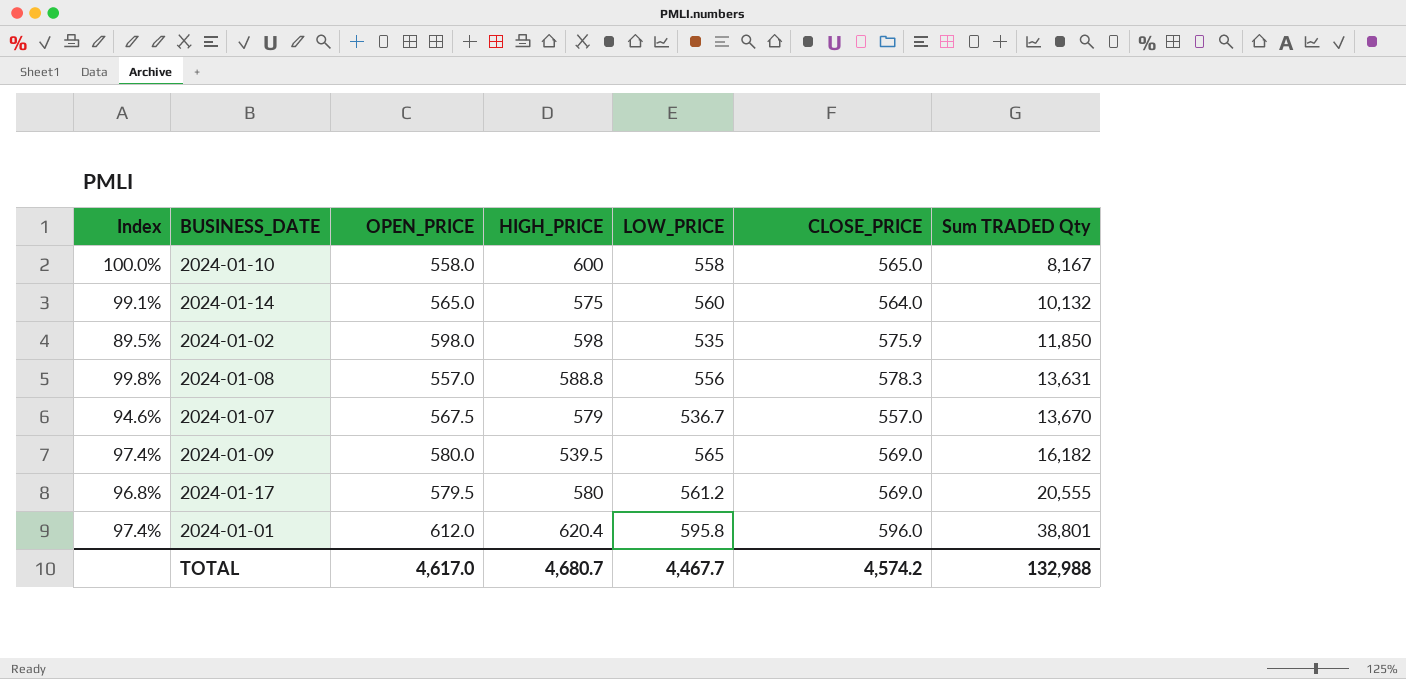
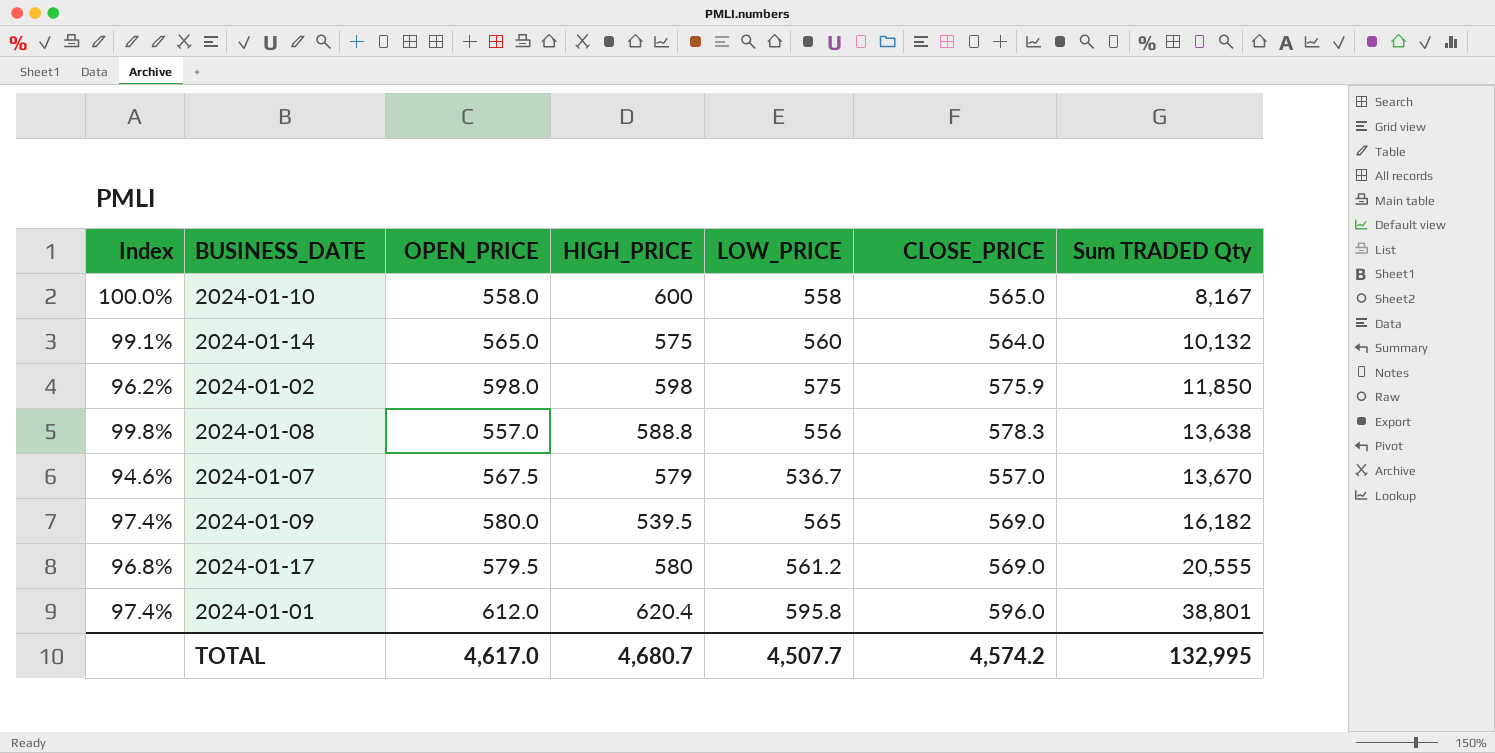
2024-01-02 | Index: 89.5% -> 96.2%
2024-01-02 | LOW_PRICE: 535 -> 575
2024-01-08 | Sum TRADED Qty: 13,631 -> 13,638
TOTAL | LOW_PRICE: 4,467.7 -> 4,507.7
TOTAL | Sum TRADED Qty: 132,988 -> 132,995

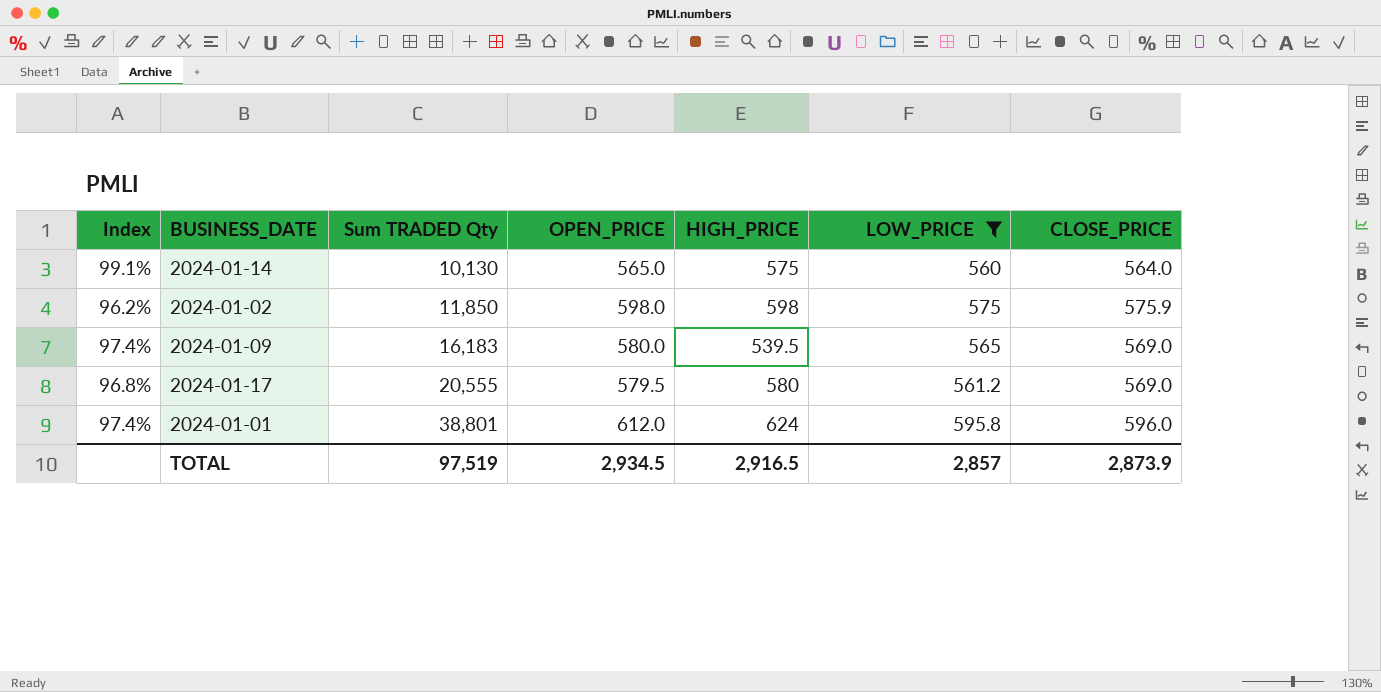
filter: none -> LOW_PRICE >= 560
column Sum TRADED Qty | position: 7 -> 3
2024-01-14 | Sum TRADED Qty: 10,132 -> 10,130
2024-01-09 | Sum TRADED Qty: 16,182 -> 16,183
2024-01-01 | HIGH_PRICE: 620.4 -> 624
TOTAL | Sum TRADED Qty: 132,995 -> 97,519
TOTAL | OPEN_PRICE: 4,617.0 -> 2,934.5
TOTAL | HIGH_PRICE: 4,680.7 -> 2,916.5
TOTAL | LOW_PRICE: 4,507.7 -> 2,857
TOTAL | CLOSE_PRICE: 4,574.2 -> 2,873.9

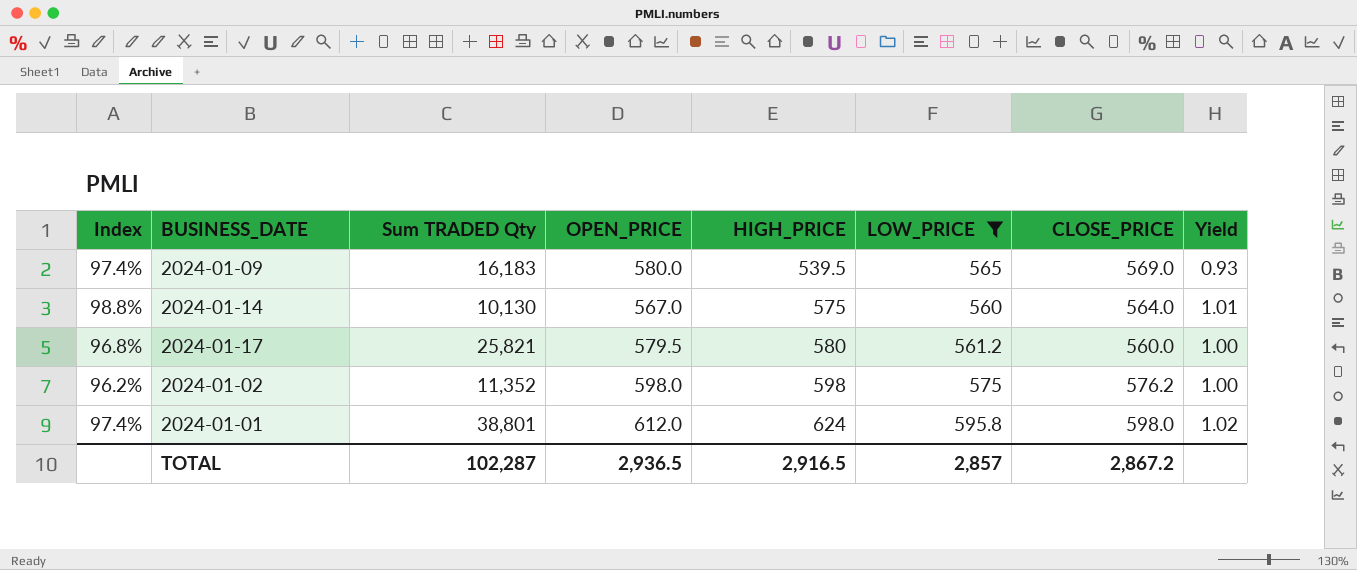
row order: Sum TRADED Qty ascending -> HIGH_PRICE ascending
column Yield | formula: none -> [HIGH_PRICE] / [OPEN_PRICE]
2024-01-14 | Index: 99.1% -> 98.8%
2024-01-14 | OPEN_PRICE: 565.0 -> 567.0
2024-01-17 | Sum TRADED Qty: 20,555 -> 25,821
2024-01-17 | CLOSE_PRICE: 569.0 -> 560.0
2024-01-02 | Sum TRADED Qty: 11,850 -> 11,352
2024-01-02 | CLOSE_PRICE: 575.9 -> 576.2
2024-01-01 | CLOSE_PRICE: 596.0 -> 598.0
TOTAL | Sum TRADED Qty: 97,519 -> 102,287
TOTAL | OPEN_PRICE: 2,934.5 -> 2,936.5
TOTAL | CLOSE_PRICE: 2,873.9 -> 2,867.2

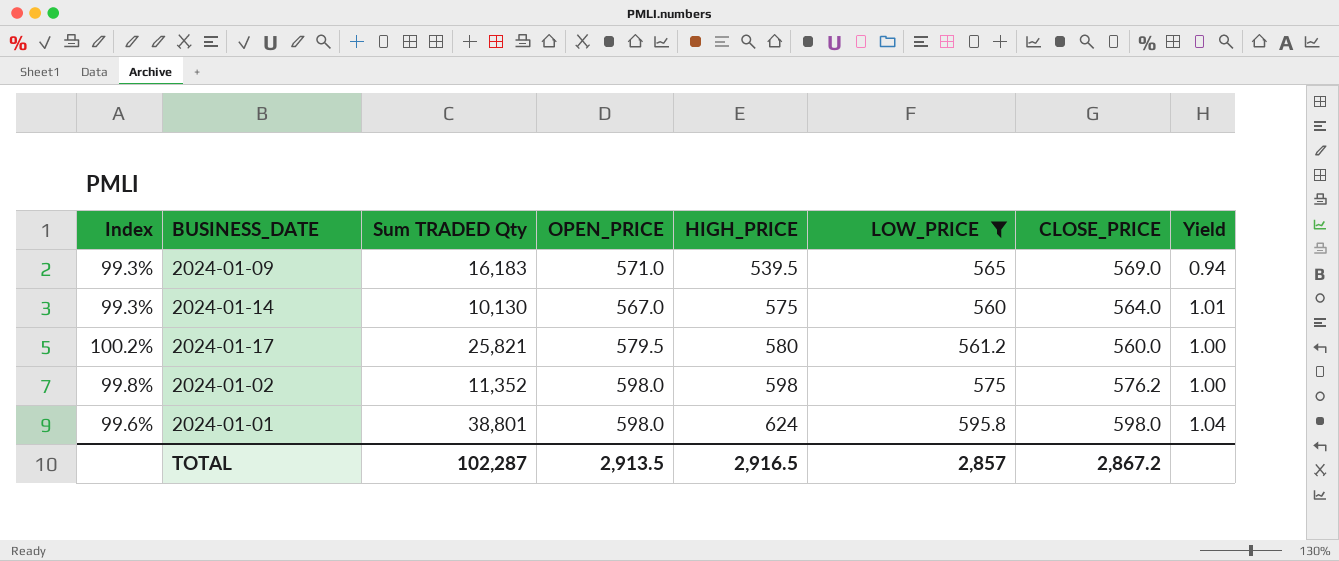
column Index | formula: [LOW_PRICE] / [OPEN_PRICE] -> [LOW_PRICE] / [CLOSE_PRICE]
2024-01-09 | OPEN_PRICE: 580.0 -> 571.0
2024-01-09 | Yield: 0.93 -> 0.94
2024-01-01 | OPEN_PRICE: 612.0 -> 598.0
2024-01-01 | Yield: 1.02 -> 1.04
TOTAL | OPEN_PRICE: 2,936.5 -> 2,913.5

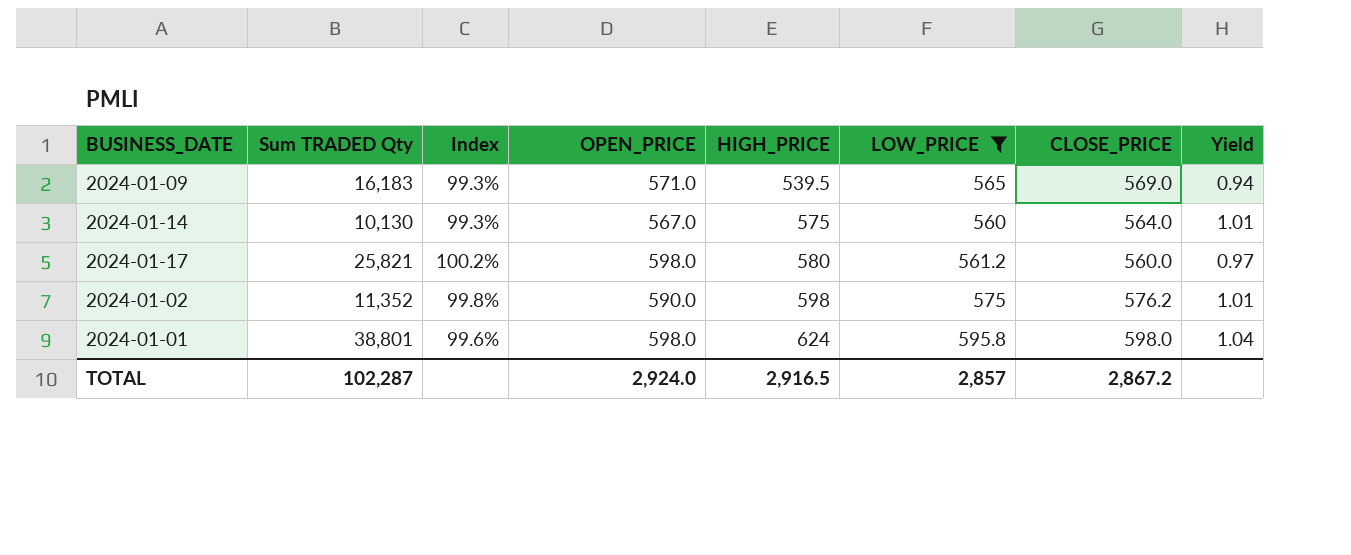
column Index | position: 1 -> 3
2024-01-17 | OPEN_PRICE: 579.5 -> 598.0
2024-01-17 | Yield: 1.00 -> 0.97
2024-01-02 | OPEN_PRICE: 598.0 -> 590.0
2024-01-02 | Yield: 1.00 -> 1.01
TOTAL | OPEN_PRICE: 2,913.5 -> 2,924.0

